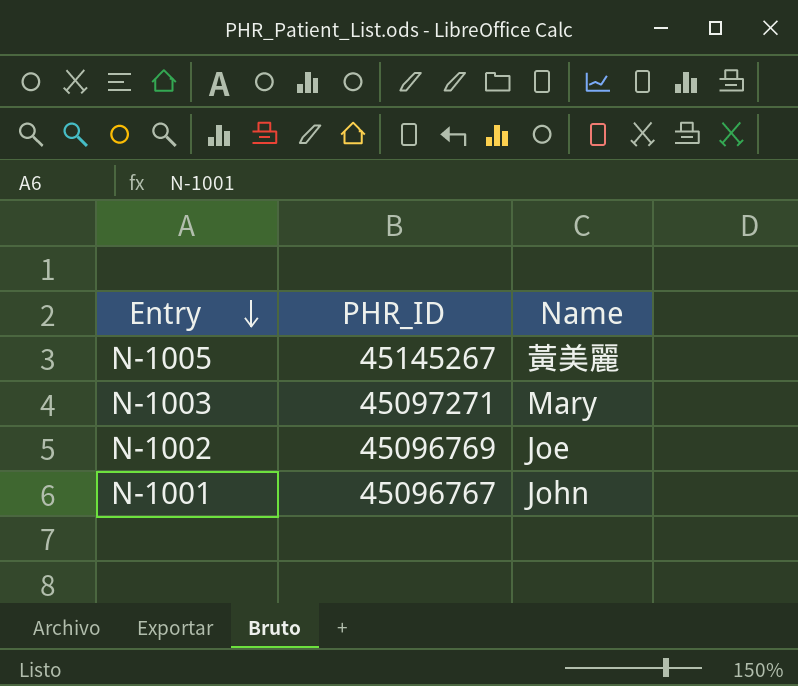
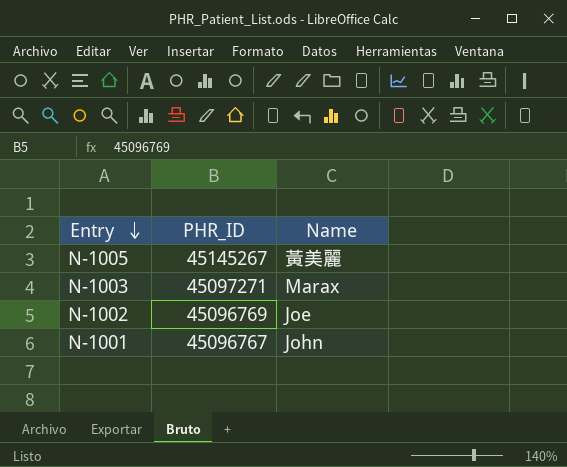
N-1003 | Name: Mary -> Marax

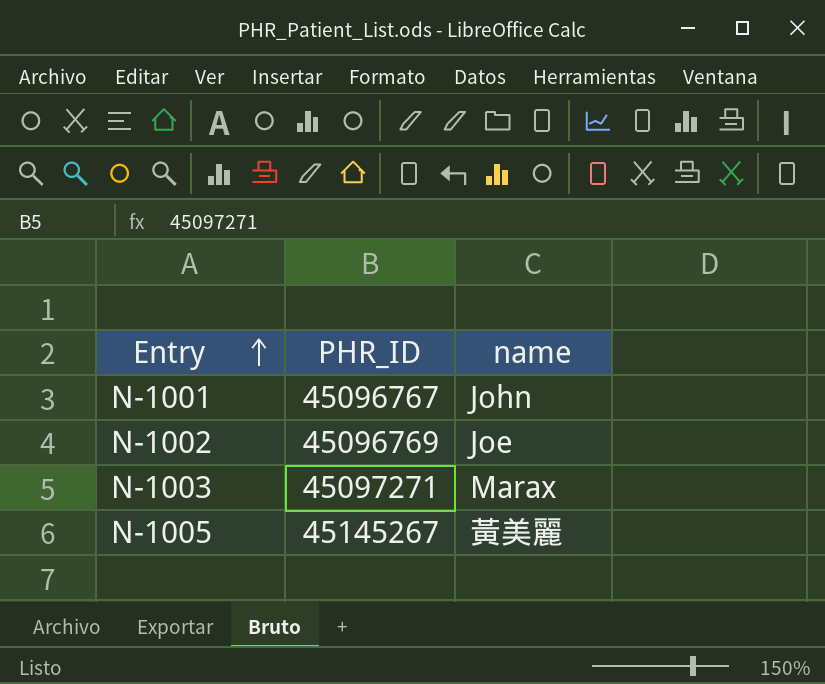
row order: Entry descending -> Entry ascending
column name: Name -> name

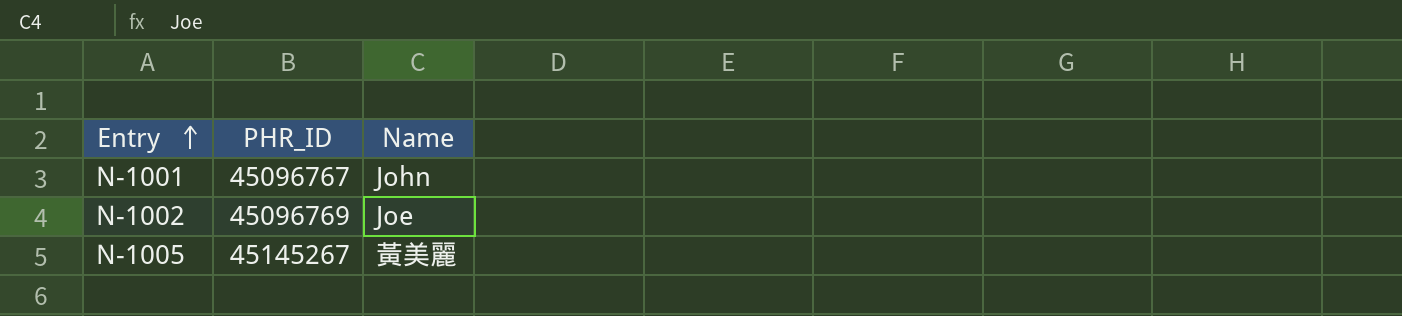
column name: name -> Name
row N-1003: 45097271 | Marax -> none

